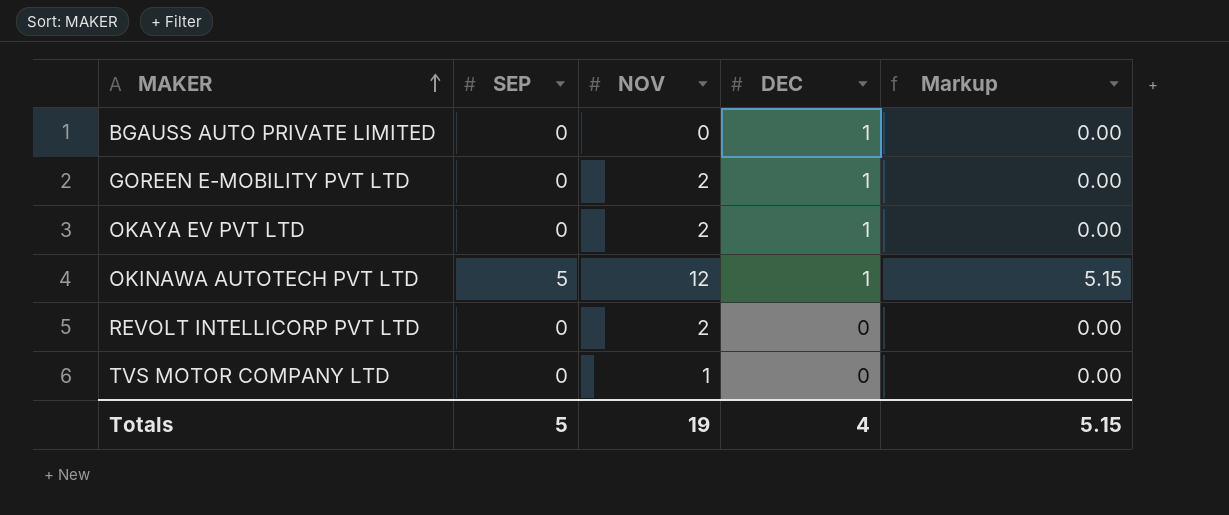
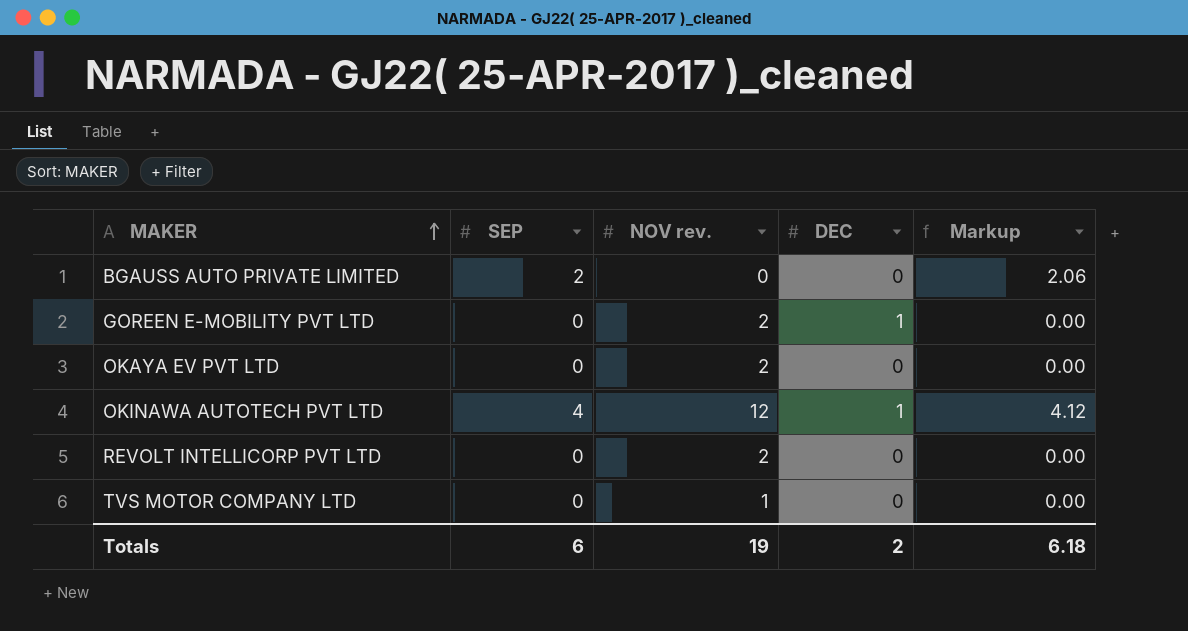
column name: NOV -> NOV rev.
BGAUSS AUTO PRIVATE LIMITED | SEP: 0 -> 2
BGAUSS AUTO PRIVATE LIMITED | DEC: 1 -> 0
BGAUSS AUTO PRIVATE LIMITED | Markup: 0.00 -> 2.06
OKAYA EV PVT LTD | DEC: 1 -> 0
OKINAWA AUTOTECH PVT LTD | SEP: 5 -> 4
OKINAWA AUTOTECH PVT LTD | Markup: 5.15 -> 4.12
Totals | SEP: 5 -> 6
Totals | DEC: 4 -> 2
Totals | Markup: 5.15 -> 6.18

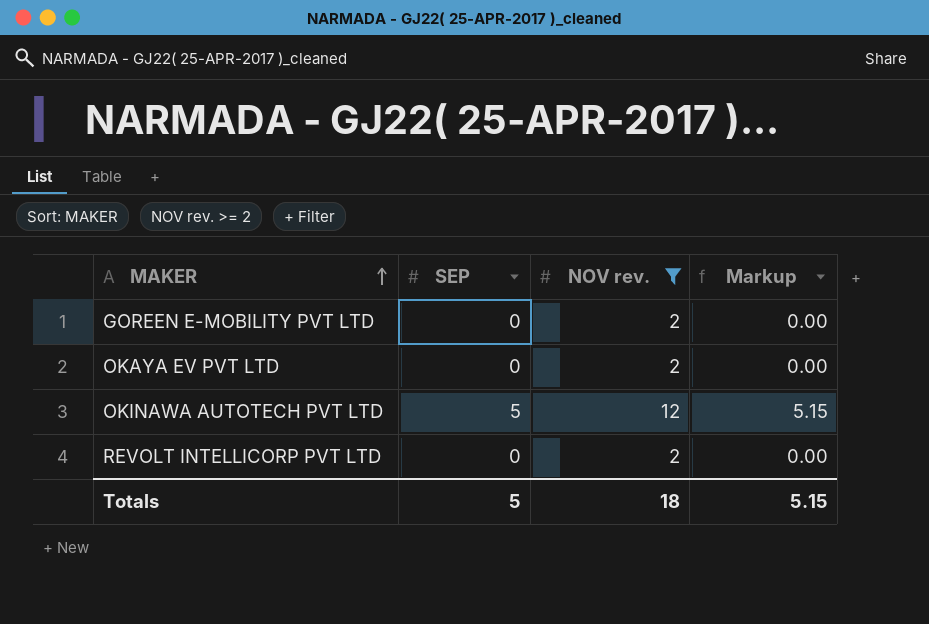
filter: none -> NOV rev. >= 2
column DEC | position: 4 -> none
OKINAWA AUTOTECH PVT LTD | SEP: 4 -> 5
OKINAWA AUTOTECH PVT LTD | Markup: 4.12 -> 5.15
Totals | SEP: 6 -> 5
Totals | NOV rev.: 19 -> 18
Totals | Markup: 6.18 -> 5.15

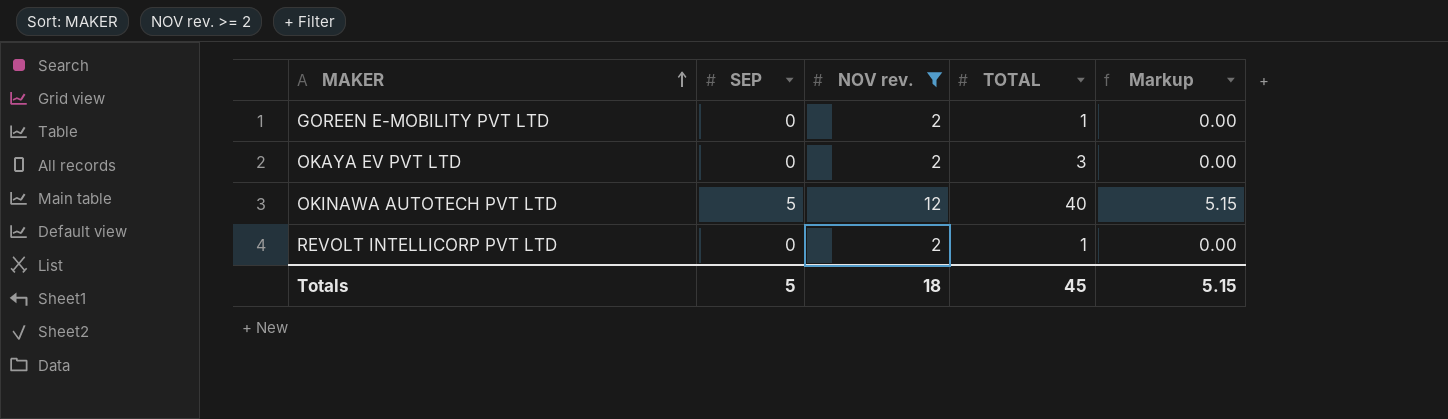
column TOTAL | position: none -> 4

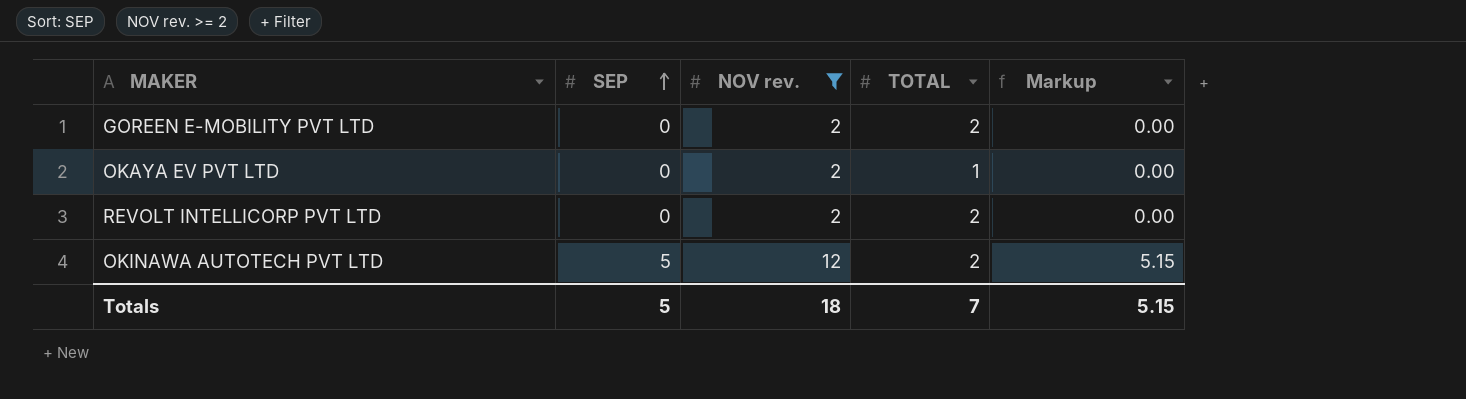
row order: MAKER ascending -> SEP ascending
GOREEN E-MOBILITY PVT LTD | TOTAL: 1 -> 2
OKAYA EV PVT LTD | TOTAL: 3 -> 1
REVOLT INTELLICORP PVT LTD | TOTAL: 1 -> 2
OKINAWA AUTOTECH PVT LTD | TOTAL: 40 -> 2
Totals | TOTAL: 45 -> 7

